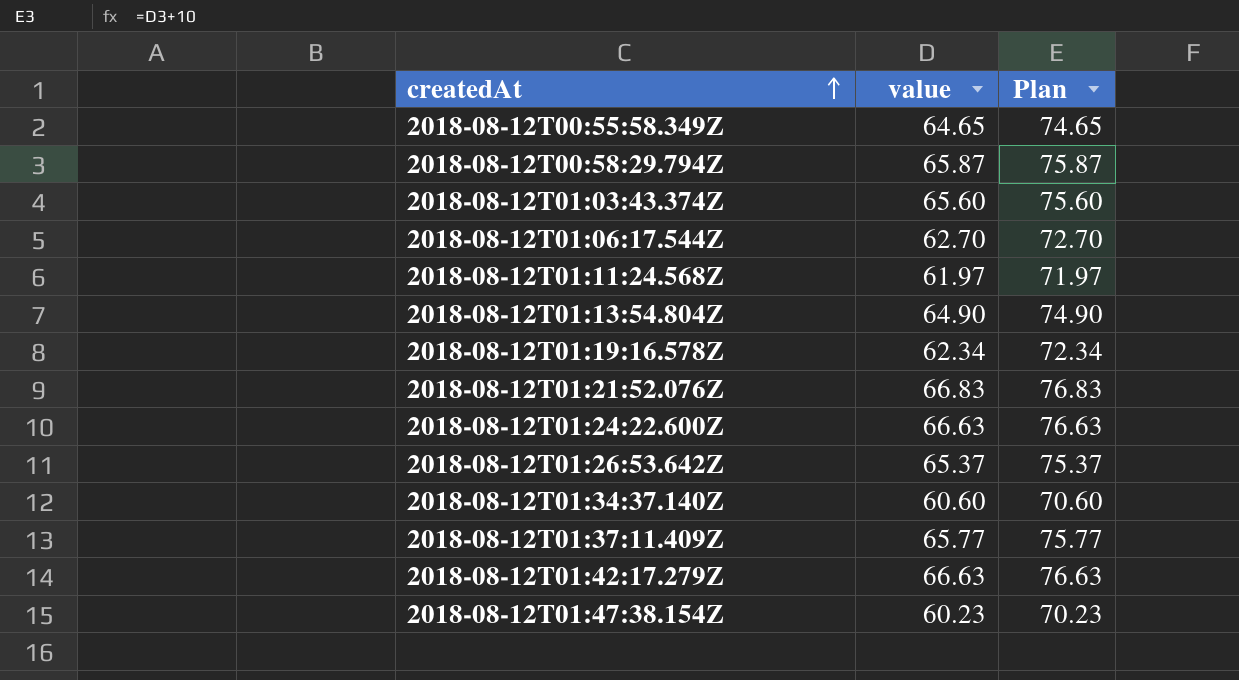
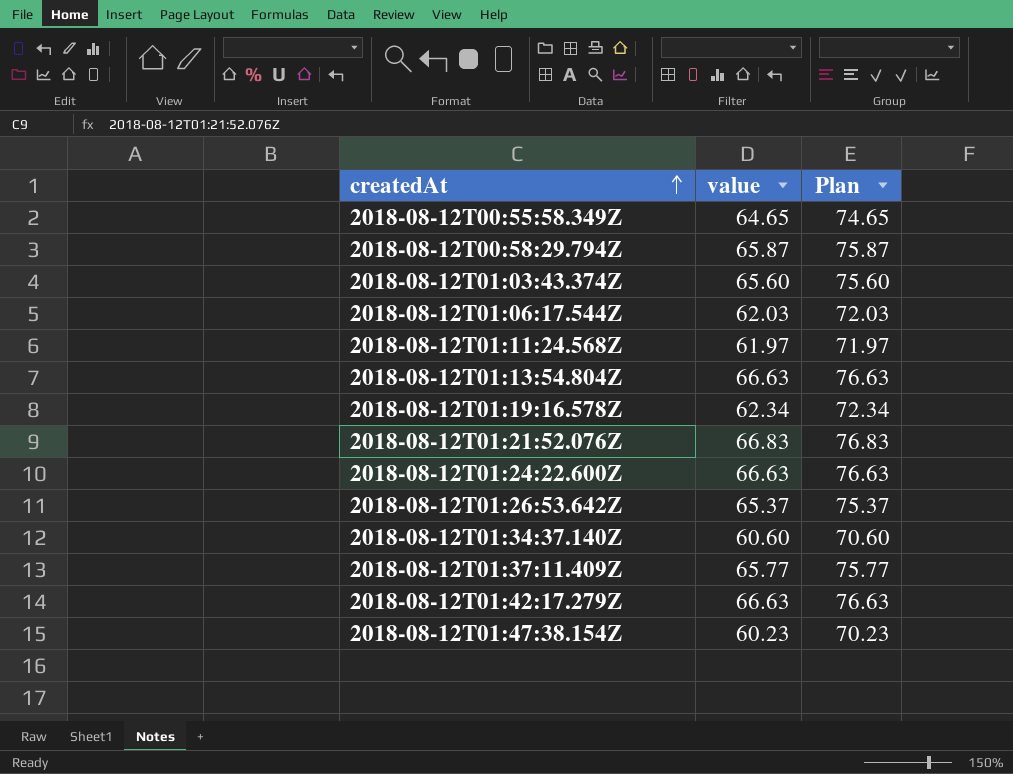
2018-08-12T01:06:17.544Z | value: 62.70 -> 62.03
2018-08-12T01:06:17.544Z | Plan: 72.70 -> 72.03
2018-08-12T01:13:54.804Z | value: 64.90 -> 66.63
2018-08-12T01:13:54.804Z | Plan: 74.90 -> 76.63

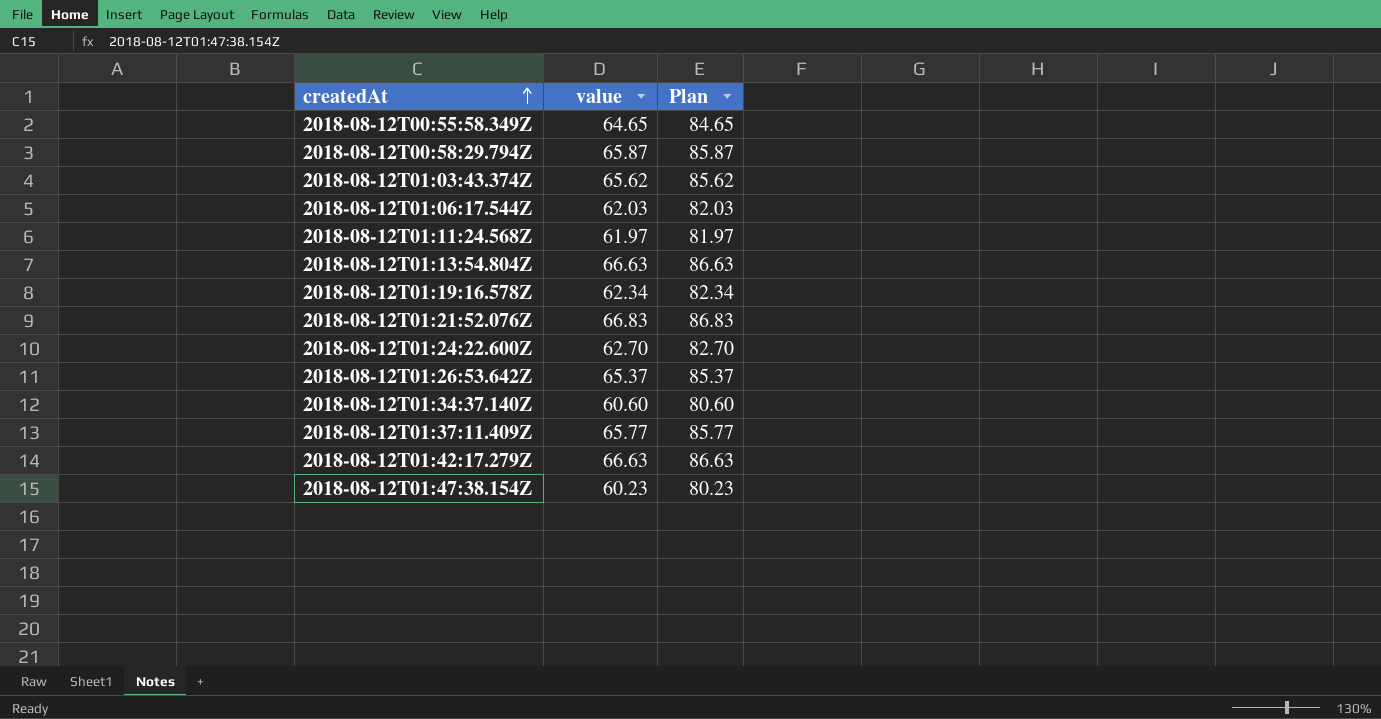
column Plan | formula: [value] + 10 -> [value] + 20
2018-08-12T01:03:43.374Z | value: 65.60 -> 65.62
2018-08-12T01:24:22.600Z | value: 66.63 -> 62.70

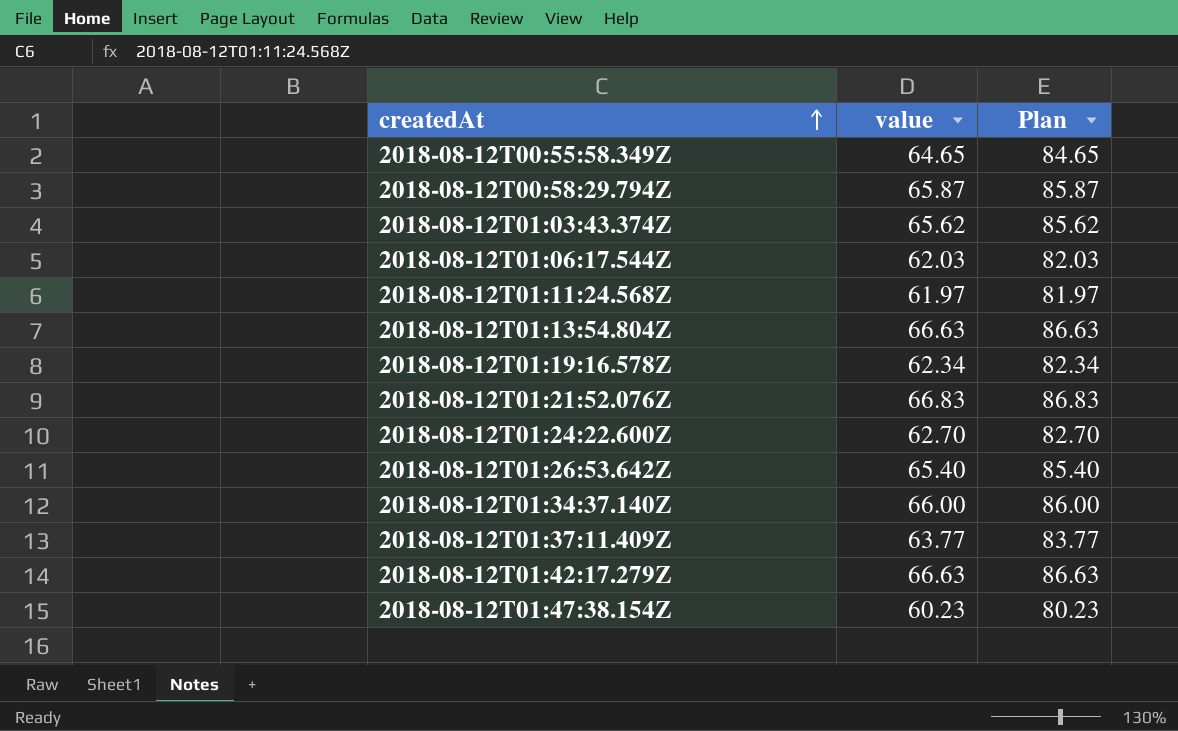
2018-08-12T01:26:53.642Z | value: 65.37 -> 65.40
2018-08-12T01:26:53.642Z | Plan: 85.37 -> 85.40
2018-08-12T01:34:37.140Z | value: 60.60 -> 66.00
2018-08-12T01:34:37.140Z | Plan: 80.60 -> 86.00
2018-08-12T01:37:11.409Z | value: 65.77 -> 63.77
2018-08-12T01:37:11.409Z | Plan: 85.77 -> 83.77

